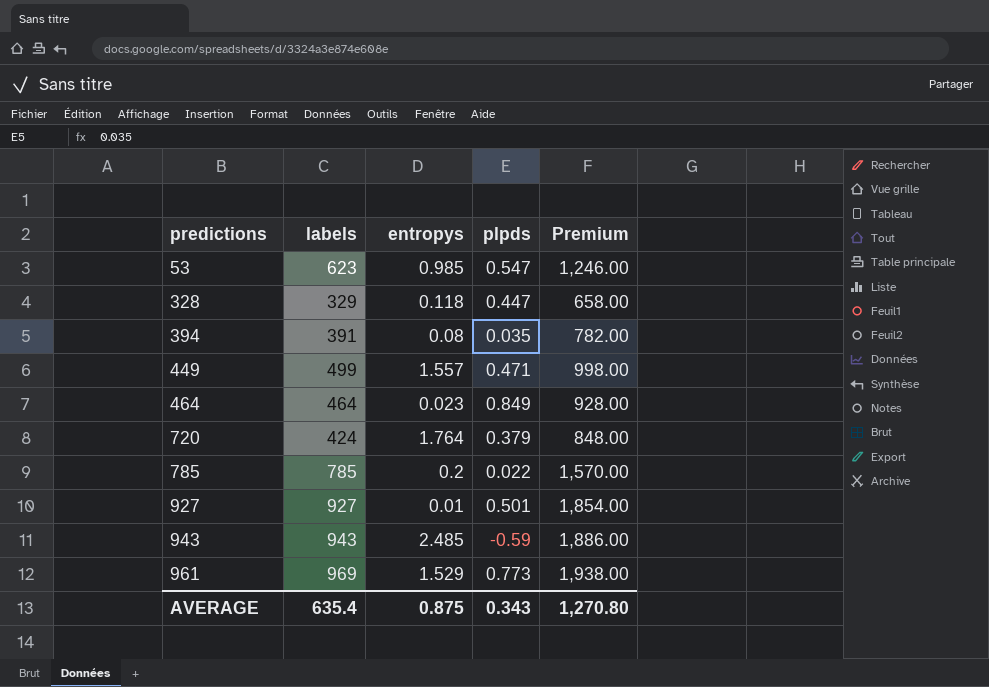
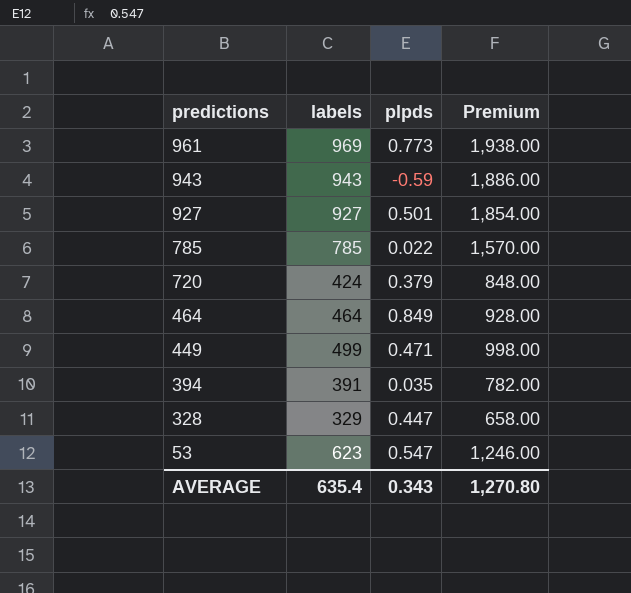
row order: predictions ascending -> predictions descending
column entropys | position: 3 -> none

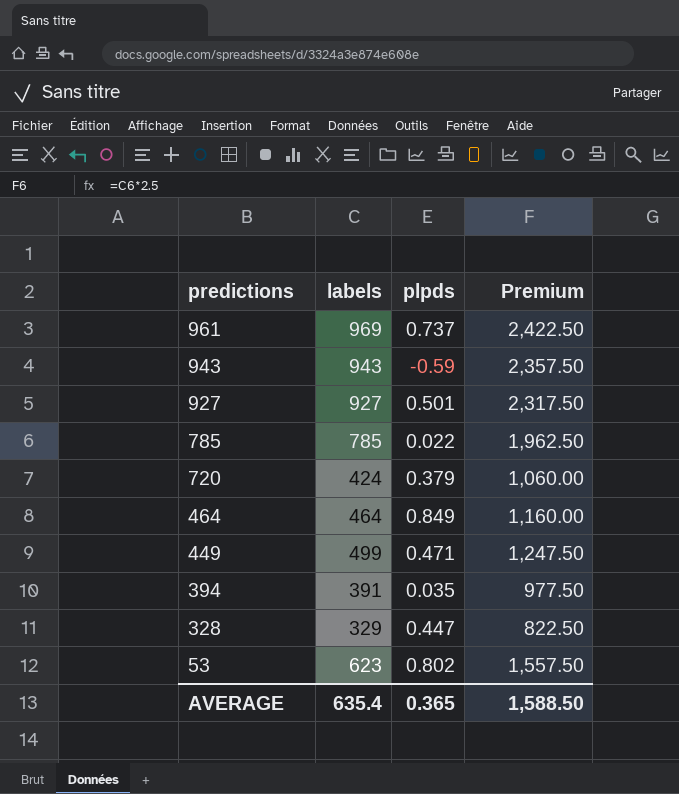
column Premium | formula: [labels] * 2 -> [labels] * 2.5
961 | plpds: 0.773 -> 0.737
53 | plpds: 0.547 -> 0.802
AVERAGE | plpds: 0.343 -> 0.365
AVERAGE | Premium: 1,270.80 -> 1,588.50

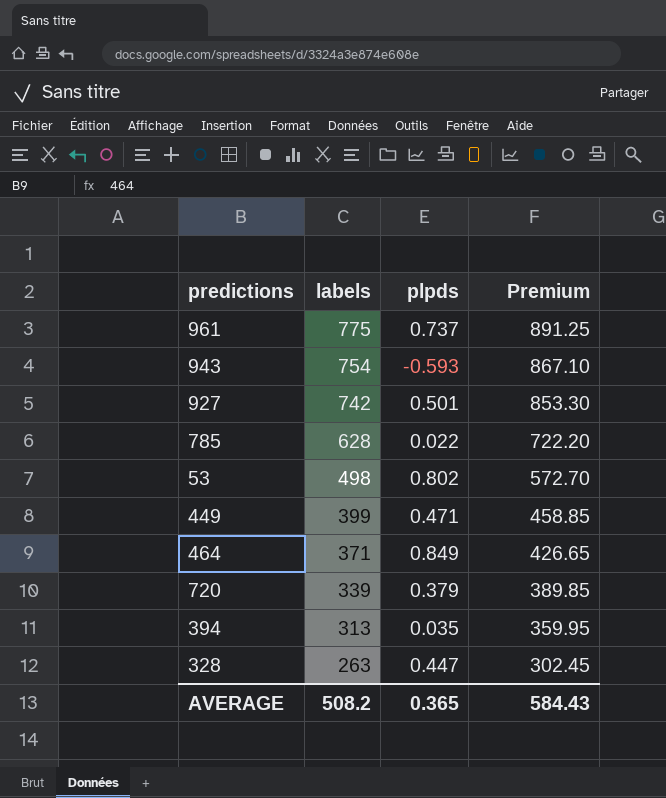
row order: predictions descending -> labels descending
column Premium | formula: [labels] * 2.5 -> [labels] * 1.15
961 | labels: 969 -> 775
943 | labels: 943 -> 754
943 | plpds: -0.59 -> -0.593
927 | labels: 927 -> 742
785 | labels: 785 -> 628
53 | labels: 623 -> 498
449 | labels: 499 -> 399
464 | labels: 464 -> 371
720 | labels: 424 -> 339
394 | labels: 391 -> 313
328 | labels: 329 -> 263
AVERAGE | labels: 635.4 -> 508.2
AVERAGE | Premium: 1,588.50 -> 584.43

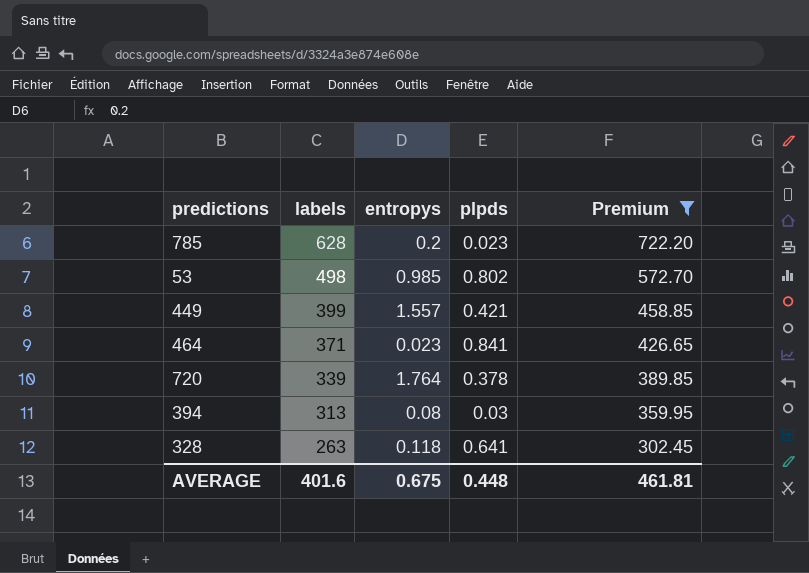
filter: none -> Premium <= 722.20
column entropys | position: none -> 3
785 | plpds: 0.022 -> 0.023
449 | plpds: 0.471 -> 0.421
464 | plpds: 0.849 -> 0.841
720 | plpds: 0.379 -> 0.378
394 | plpds: 0.035 -> 0.03
328 | plpds: 0.447 -> 0.641
AVERAGE | labels: 508.2 -> 401.6
AVERAGE | plpds: 0.365 -> 0.448
AVERAGE | Premium: 584.43 -> 461.81

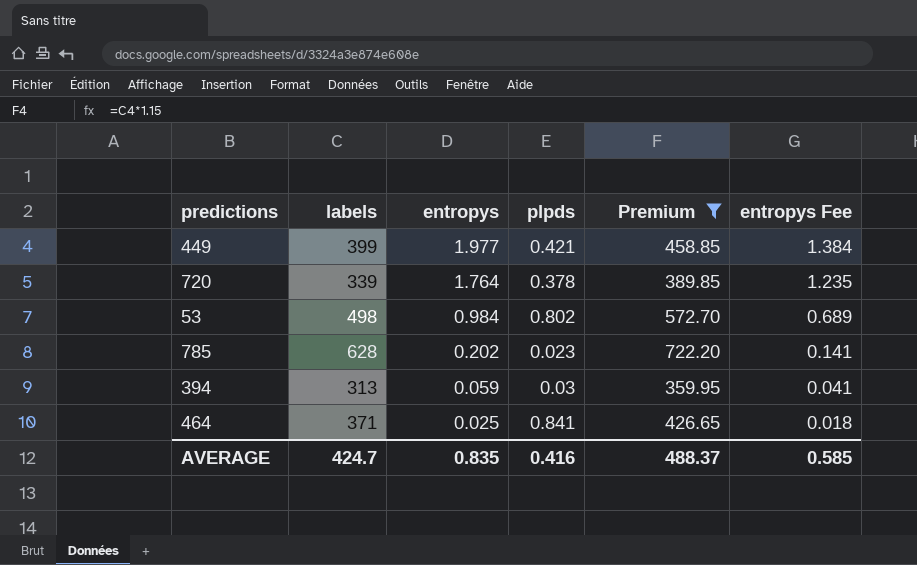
row order: labels descending -> entropys descending
column entropys Fee | formula: none -> [entropys] * 0.7
row 328: 263 | 0.118 | 0.641 | 302.45 -> none
449 | entropys: 1.557 -> 1.977
53 | entropys: 0.985 -> 0.984
785 | entropys: 0.2 -> 0.202
394 | entropys: 0.08 -> 0.059
464 | entropys: 0.023 -> 0.025
AVERAGE | labels: 401.6 -> 424.7
AVERAGE | entropys: 0.675 -> 0.835
AVERAGE | plpds: 0.448 -> 0.416
AVERAGE | Premium: 461.81 -> 488.37

